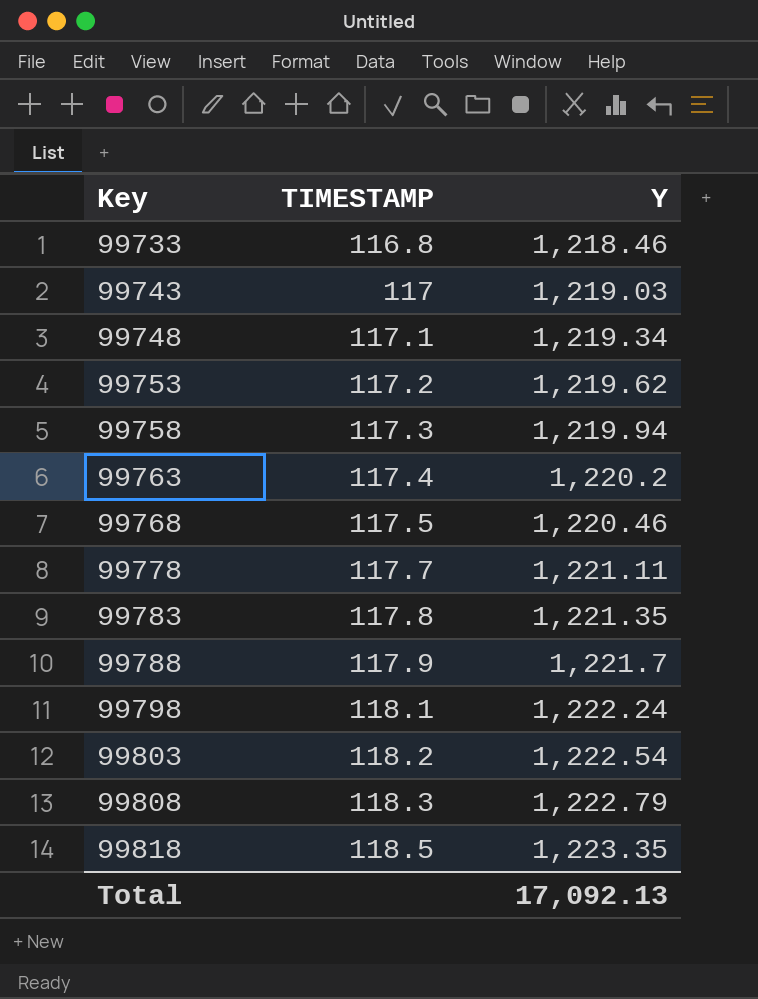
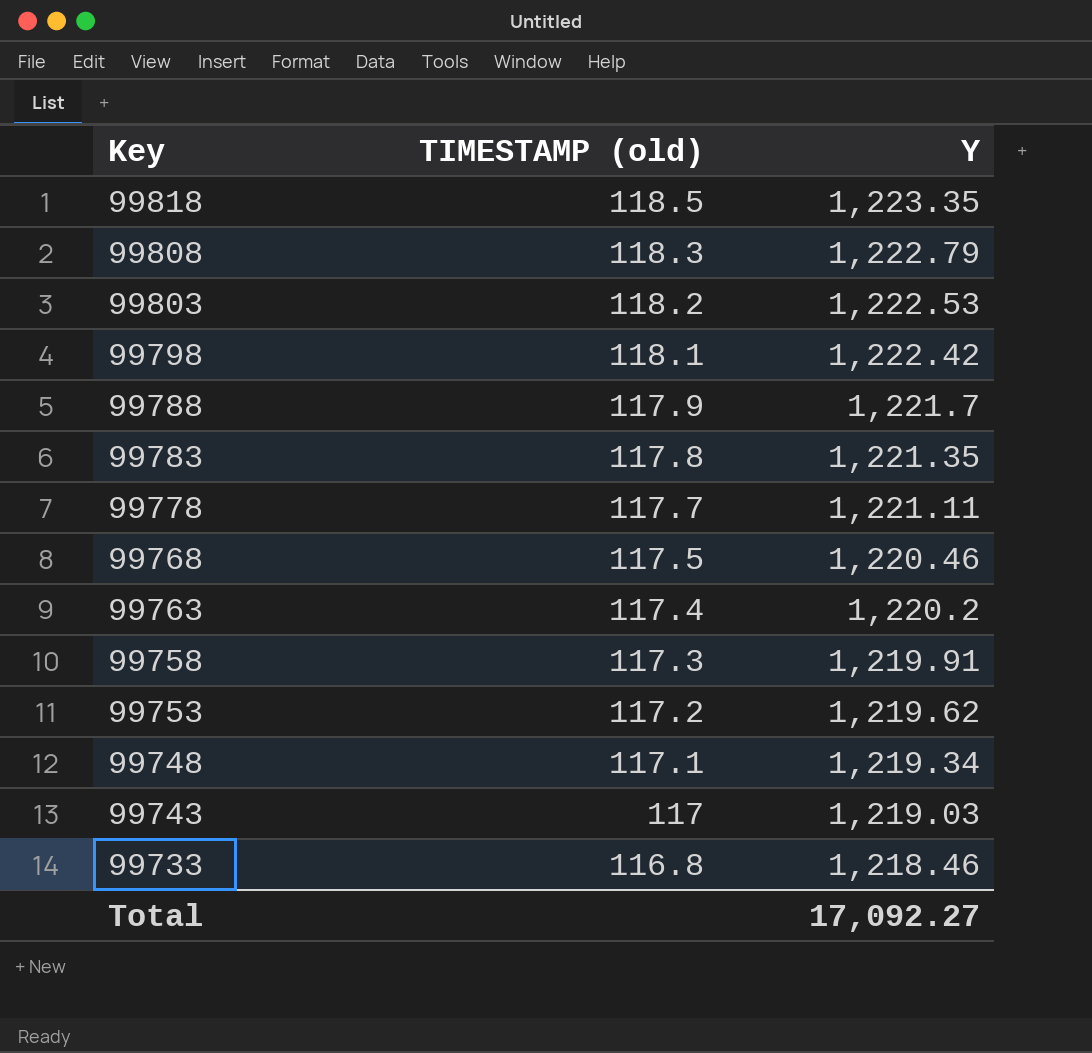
row order: Key ascending -> Key descending
column name: TIMESTAMP -> TIMESTAMP (old)
99803 | Y: 1,222.54 -> 1,222.53
99798 | Y: 1,222.24 -> 1,222.42
99758 | Y: 1,219.94 -> 1,219.91
Total | Y: 17,092.13 -> 17,092.27

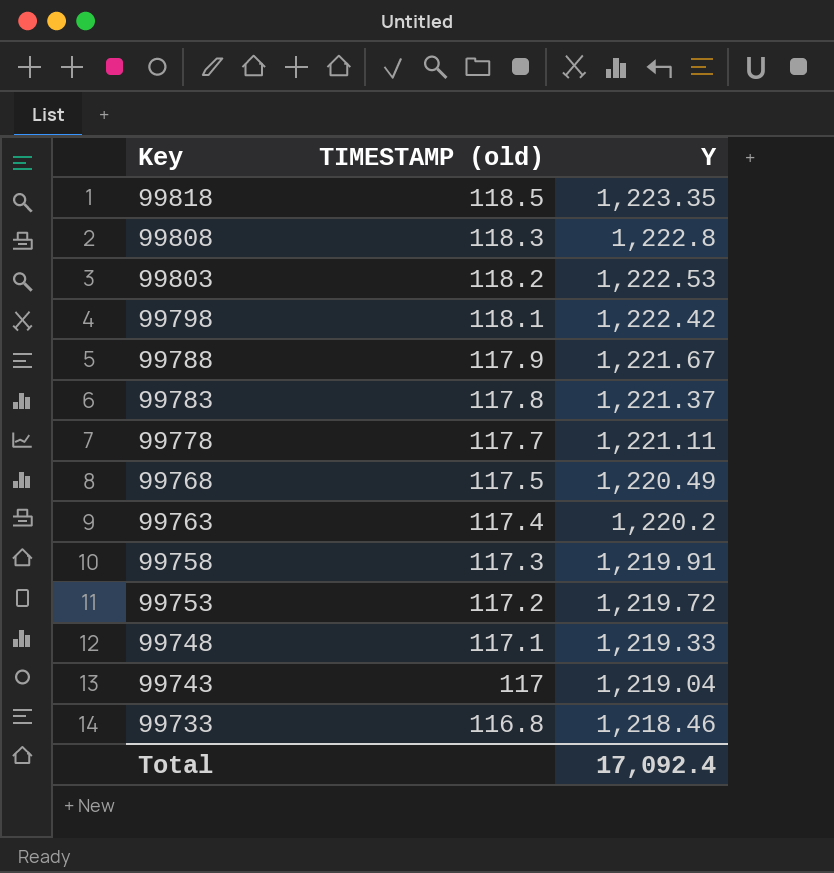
99808 | Y: 1,222.79 -> 1,222.8
99788 | Y: 1,221.7 -> 1,221.67
99783 | Y: 1,221.35 -> 1,221.37
99768 | Y: 1,220.46 -> 1,220.49
99753 | Y: 1,219.62 -> 1,219.72
99748 | Y: 1,219.34 -> 1,219.33
99743 | Y: 1,219.03 -> 1,219.04
Total | Y: 17,092.27 -> 17,092.4

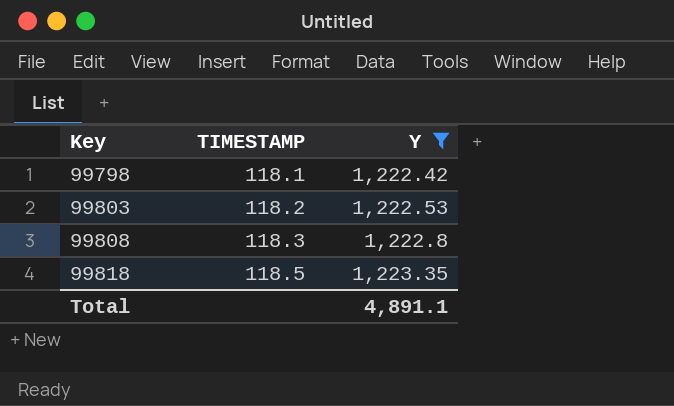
filter: none -> Y >= 1,222.42
row order: Key descending -> Key ascending
column name: TIMESTAMP (old) -> TIMESTAMP
Total | Y: 17,092.4 -> 4,891.1

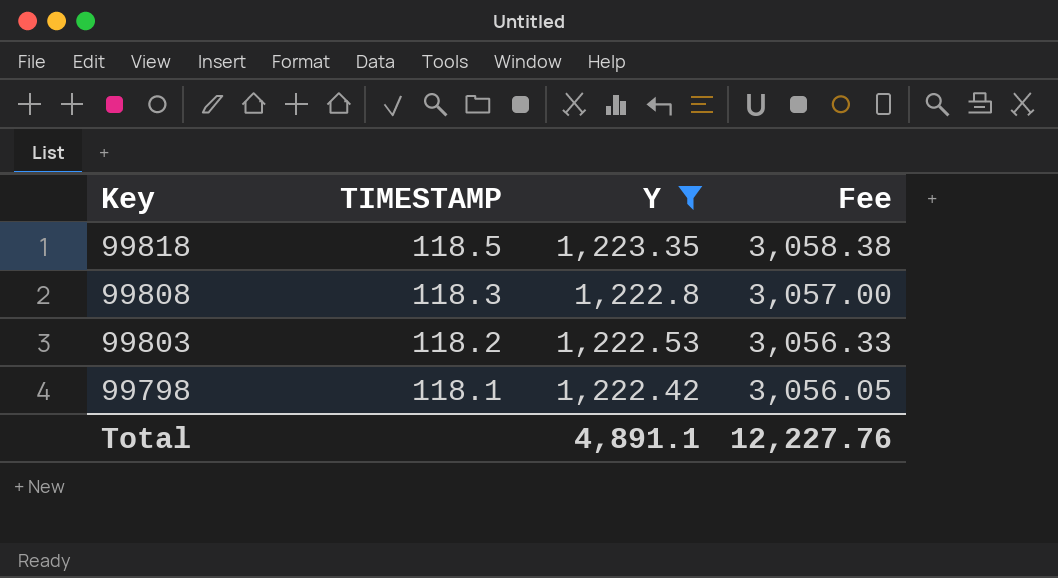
row order: Key ascending -> Key descending
column Fee | formula: none -> [Y] * 2.5

